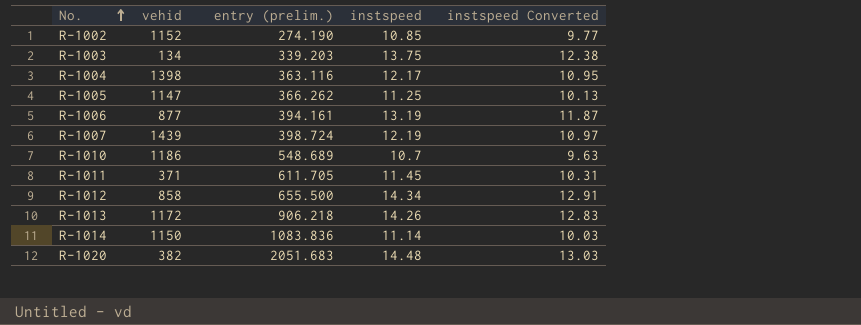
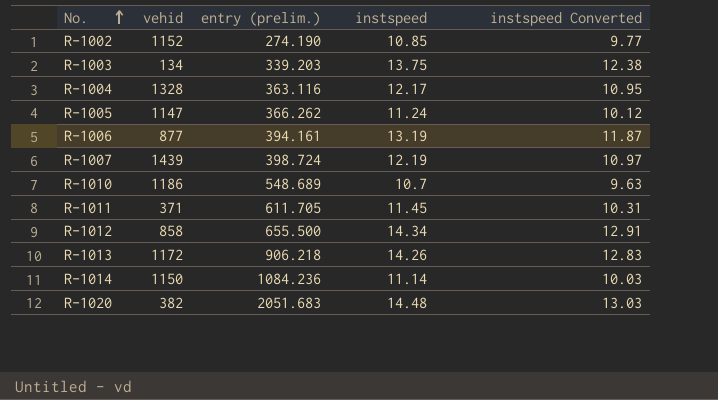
R-1004 | vehid: 1398 -> 1328
R-1005 | instspeed: 11.25 -> 11.24
R-1005 | instspeed Converted: 10.13 -> 10.12
R-1014 | entry (prelim.): 1083.836 -> 1084.236

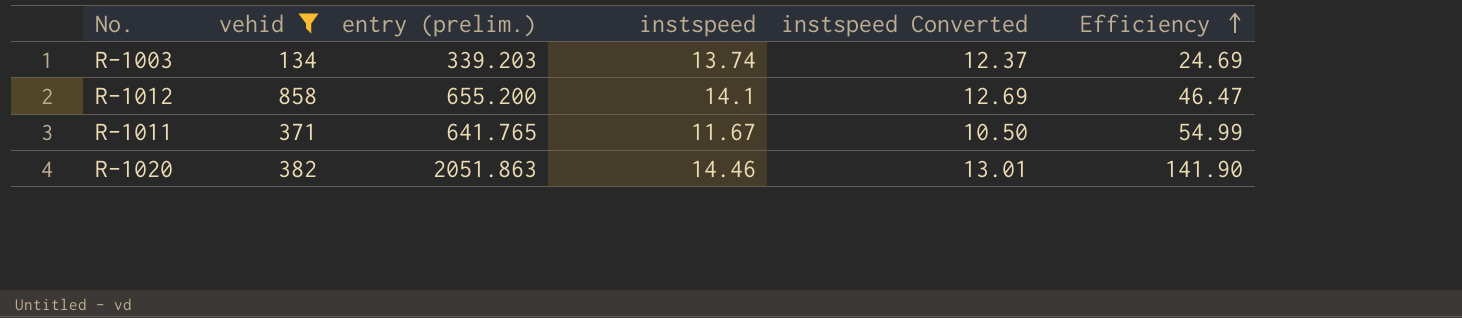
filter: none -> vehid <= 858
row order: No. ascending -> Efficiency ascending
column Efficiency | formula: none -> [entry (prelim.)] / [instspeed]
R-1003 | instspeed: 13.75 -> 13.74
R-1003 | instspeed Converted: 12.38 -> 12.37
R-1012 | entry (prelim.): 655.500 -> 655.200
R-1012 | instspeed: 14.34 -> 14.1
R-1012 | instspeed Converted: 12.91 -> 12.69
R-1011 | entry (prelim.): 611.705 -> 641.765
R-1011 | instspeed: 11.45 -> 11.67
R-1011 | instspeed Converted: 10.31 -> 10.50
R-1020 | entry (prelim.): 2051.683 -> 2051.863
R-1020 | instspeed: 14.48 -> 14.46
R-1020 | instspeed Converted: 13.03 -> 13.01

